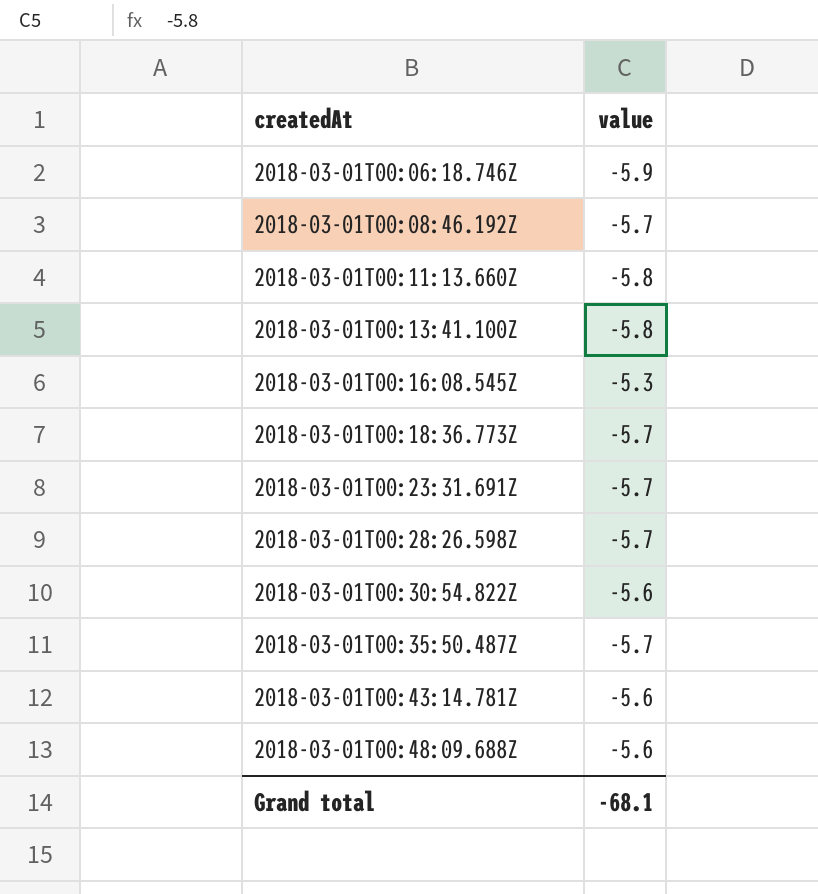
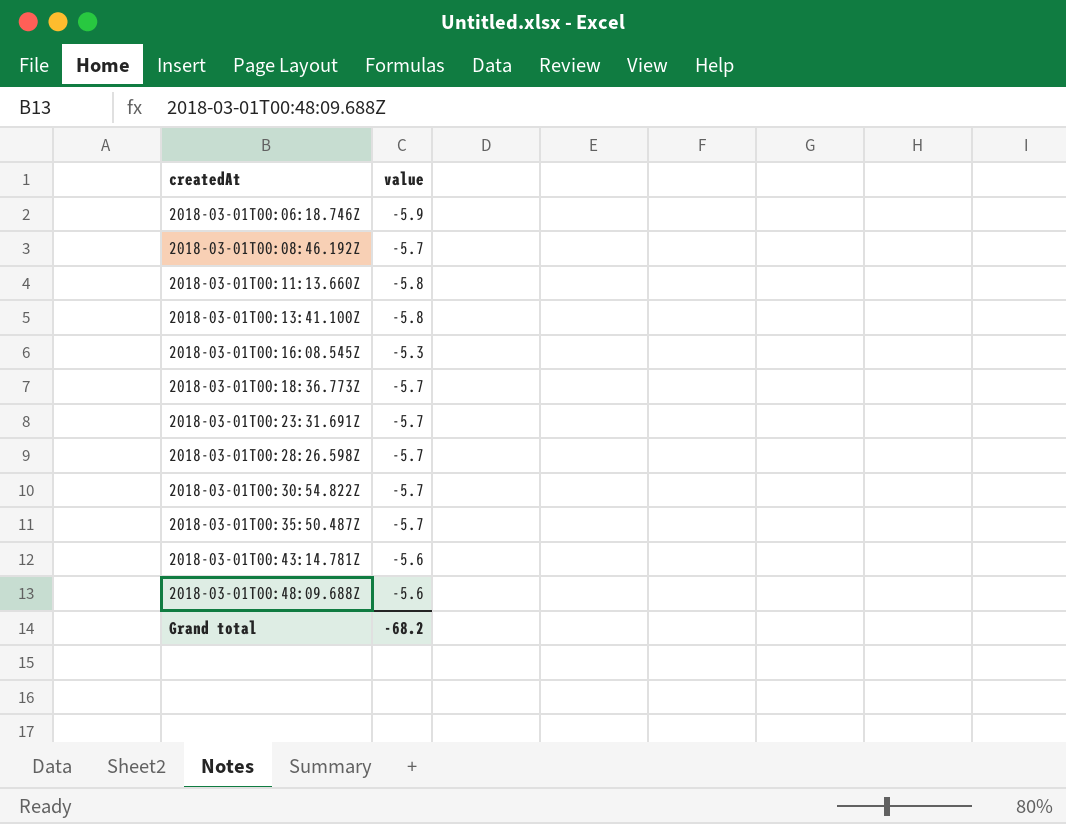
2018-03-01T00:30:54.822Z | value: -5.6 -> -5.7
Grand total | value: -68.1 -> -68.2

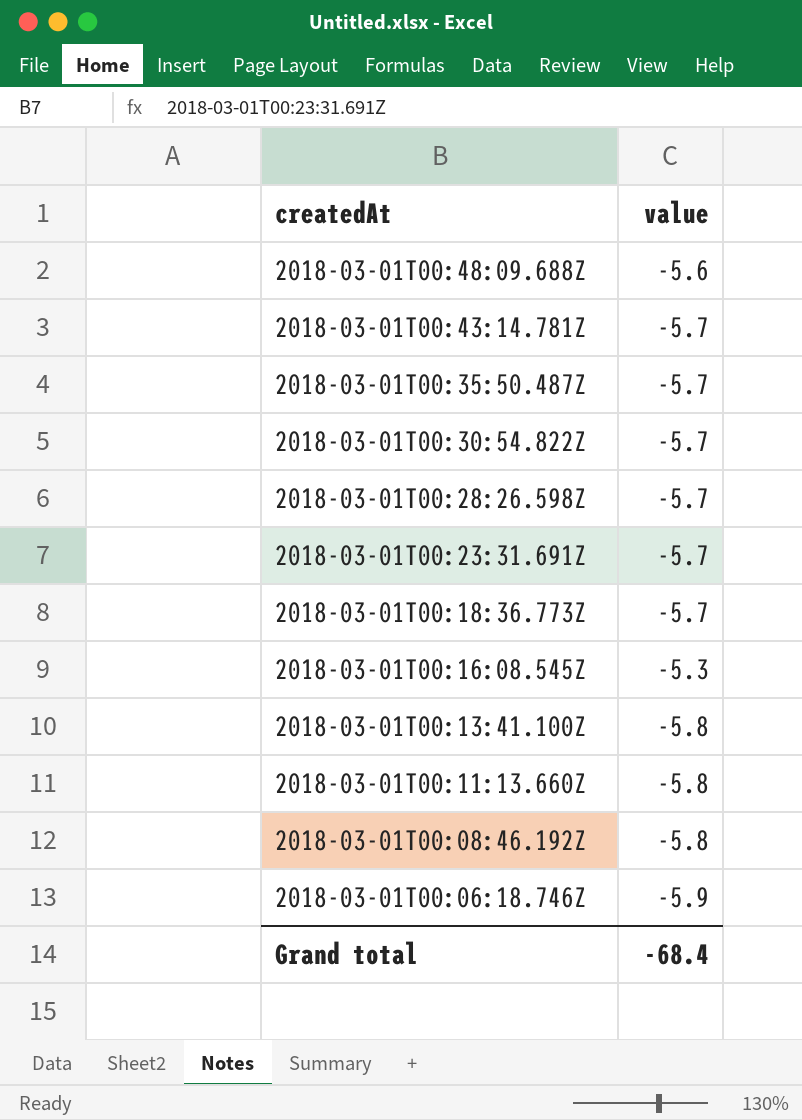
row order: createdAt ascending -> createdAt descending
2018-03-01T00:43:14.781Z | value: -5.6 -> -5.7
2018-03-01T00:08:46.192Z | value: -5.7 -> -5.8
Grand total | value: -68.2 -> -68.4

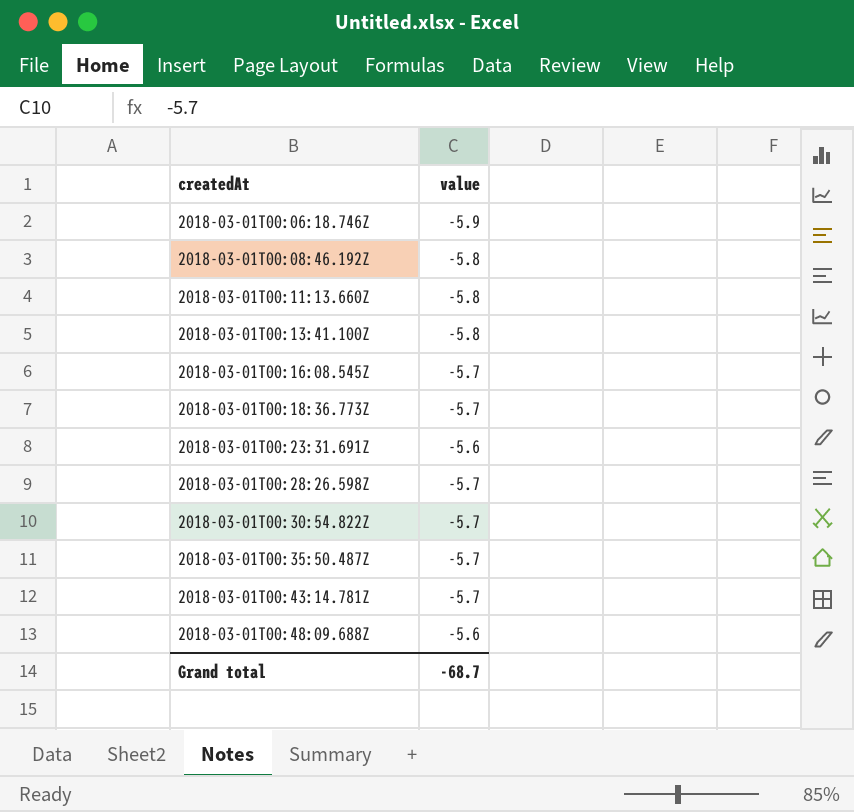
row order: createdAt descending -> createdAt ascending
2018-03-01T00:16:08.545Z | value: -5.3 -> -5.7
2018-03-01T00:23:31.691Z | value: -5.7 -> -5.6
Grand total | value: -68.4 -> -68.7

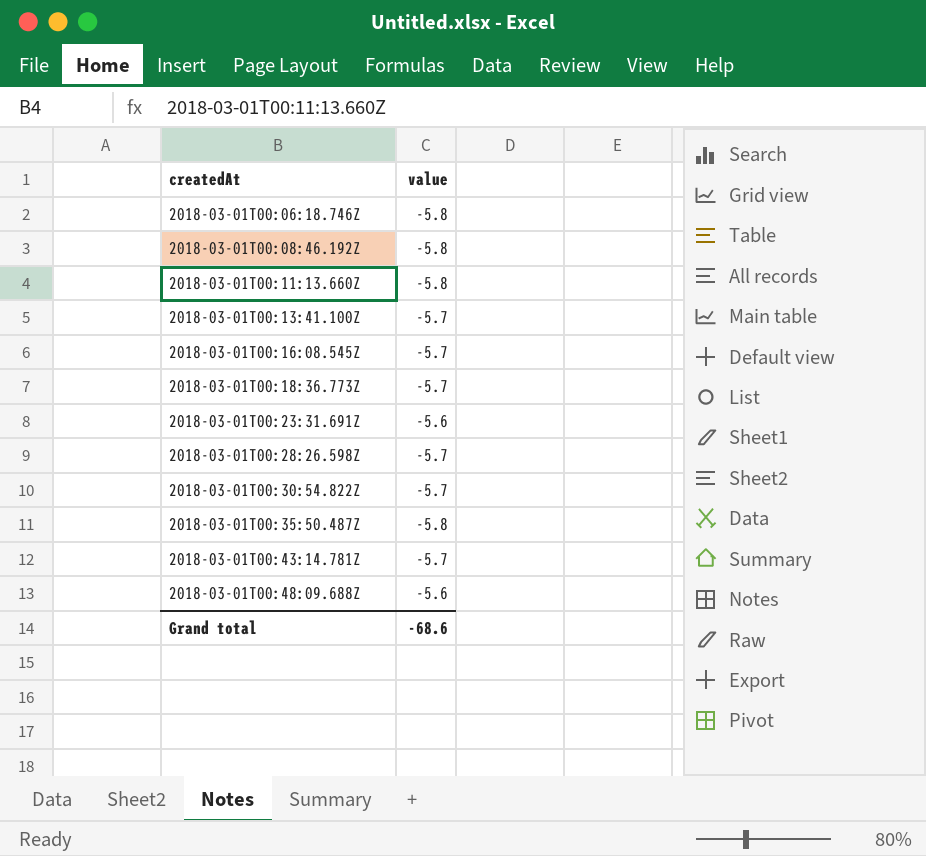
2018-03-01T00:06:18.746Z | value: -5.9 -> -5.8
2018-03-01T00:13:41.100Z | value: -5.8 -> -5.7
2018-03-01T00:35:50.487Z | value: -5.7 -> -5.8
Grand total | value: -68.7 -> -68.6

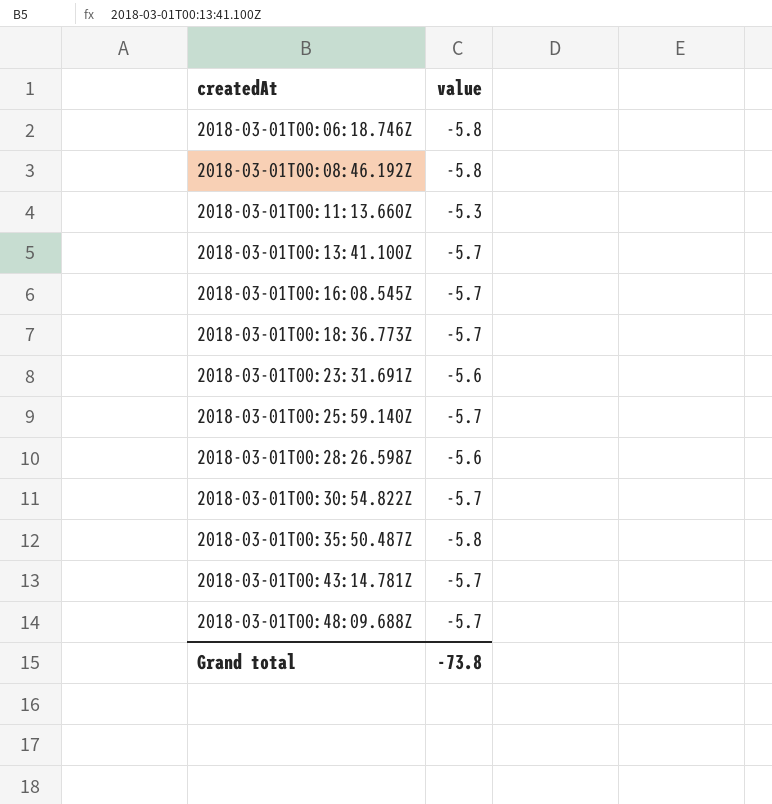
2018-03-01T00:11:13.660Z | value: -5.8 -> -5.3
row 2018-03-01T00:25:59.140Z: none -> -5.7
2018-03-01T00:28:26.598Z | value: -5.7 -> -5.6
2018-03-01T00:48:09.688Z | value: -5.6 -> -5.7
Grand total | value: -68.6 -> -73.8

